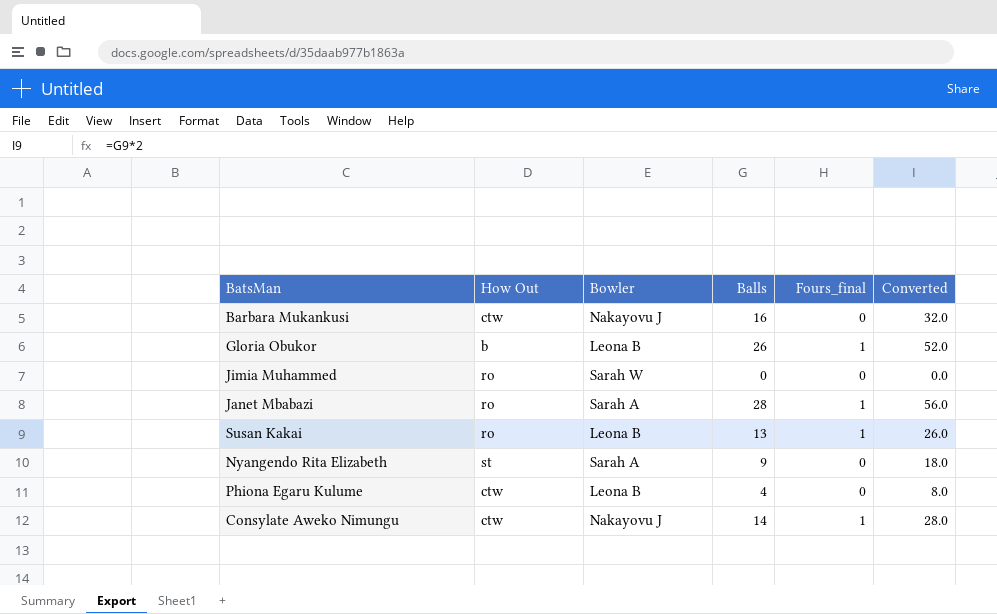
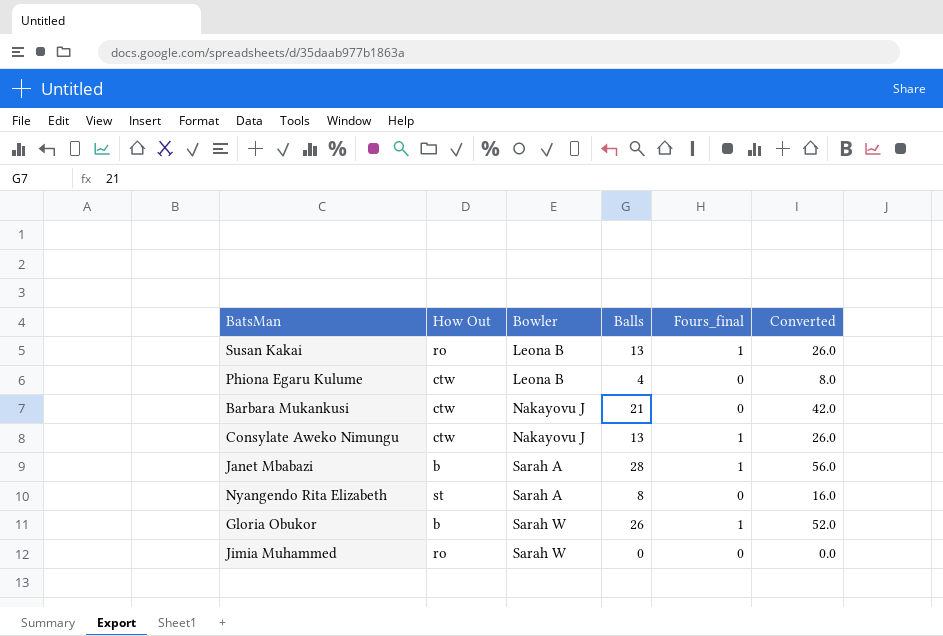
row order: none -> Bowler ascending
Barbara Mukankusi | Balls: 16 -> 21
Barbara Mukankusi | Converted: 32.0 -> 42.0
Consylate Aweko Nimungu | Balls: 14 -> 13
Consylate Aweko Nimungu | Converted: 28.0 -> 26.0
Janet Mbabazi | How Out: ro -> b
Nyangendo Rita Elizabeth | Balls: 9 -> 8
Nyangendo Rita Elizabeth | Converted: 18.0 -> 16.0
Gloria Obukor | Bowler: Leona B -> Sarah W

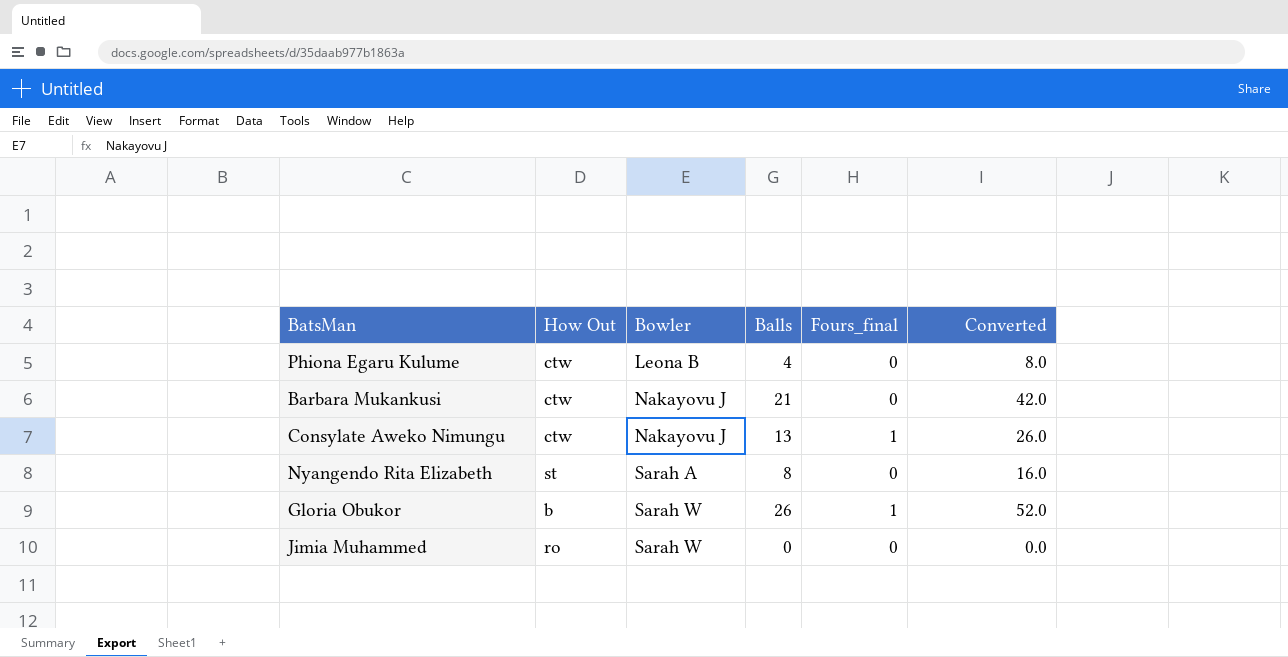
row Susan Kakai: ro | Leona B | 13 | 1 | 26.0 -> none
row Janet Mbabazi: b | Sarah A | 28 | 1 | 56.0 -> none

